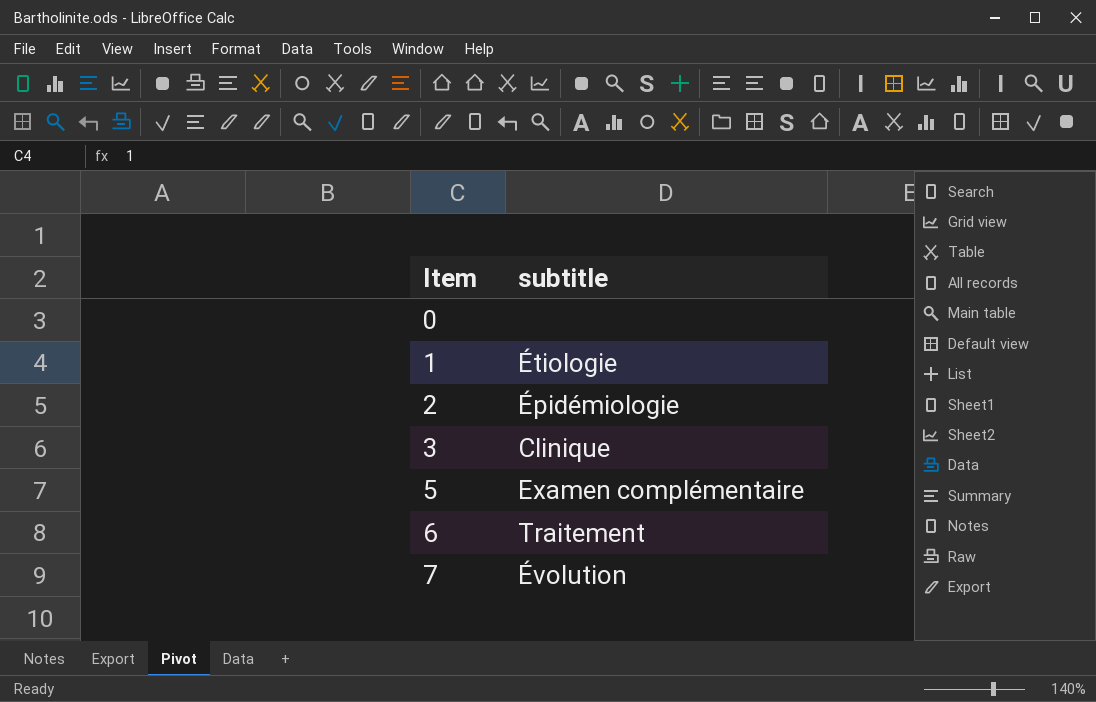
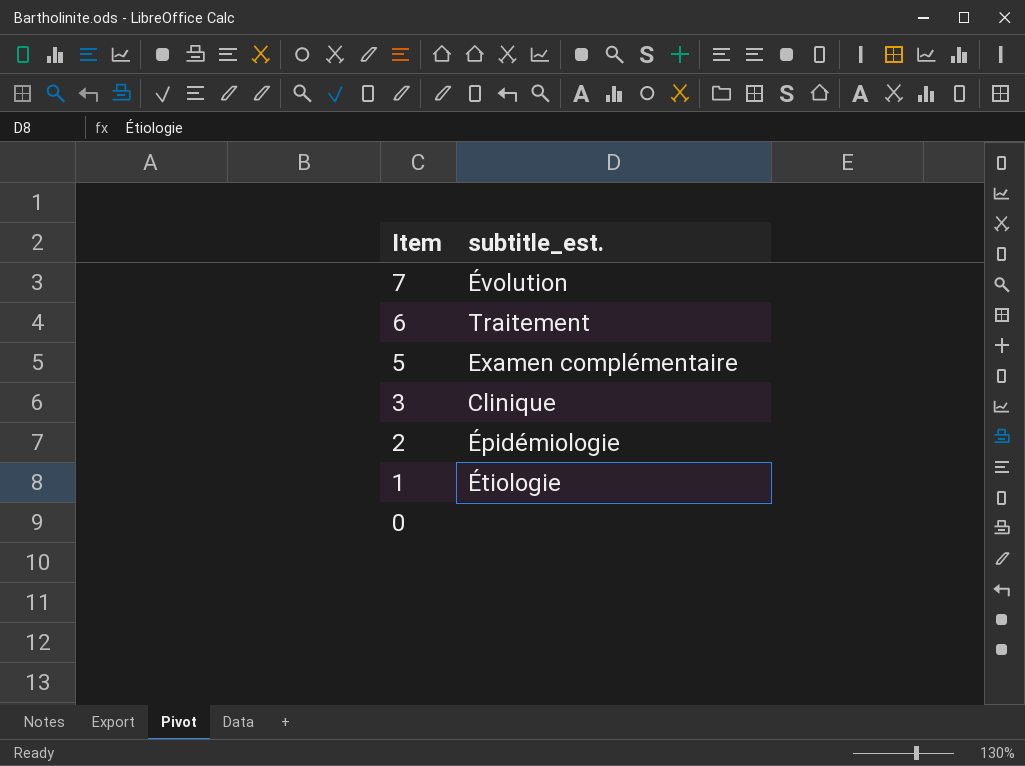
row order: Item ascending -> Item descending
column name: subtitle -> subtitle_est.

